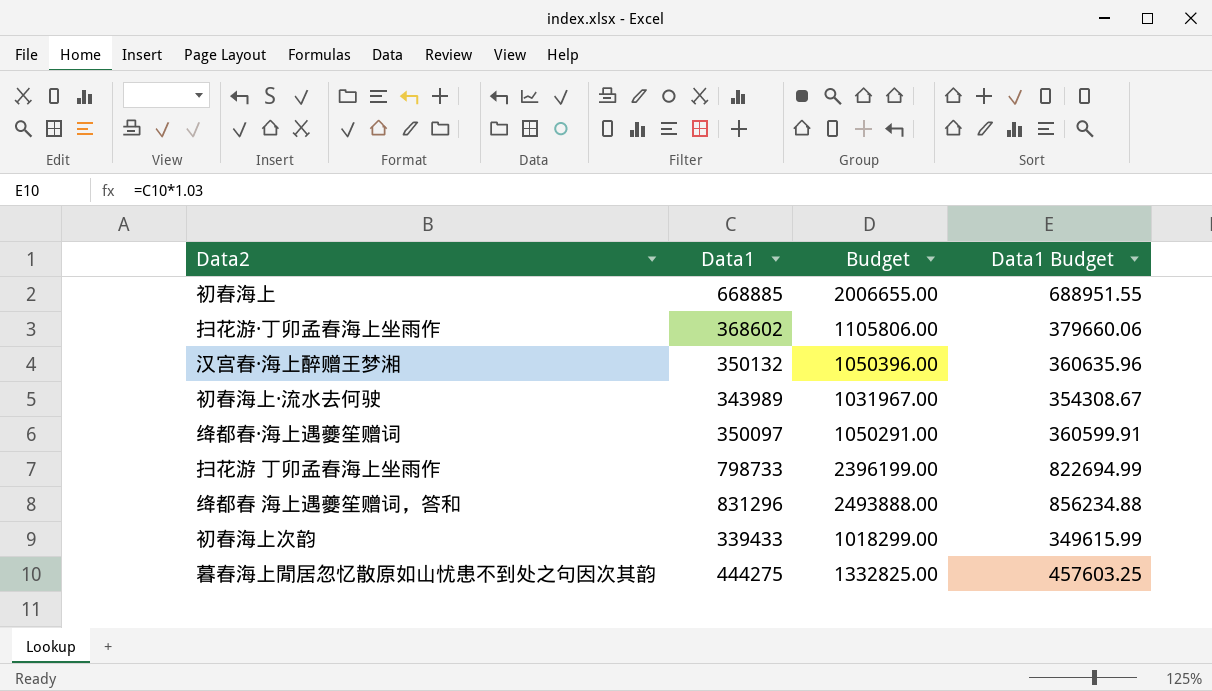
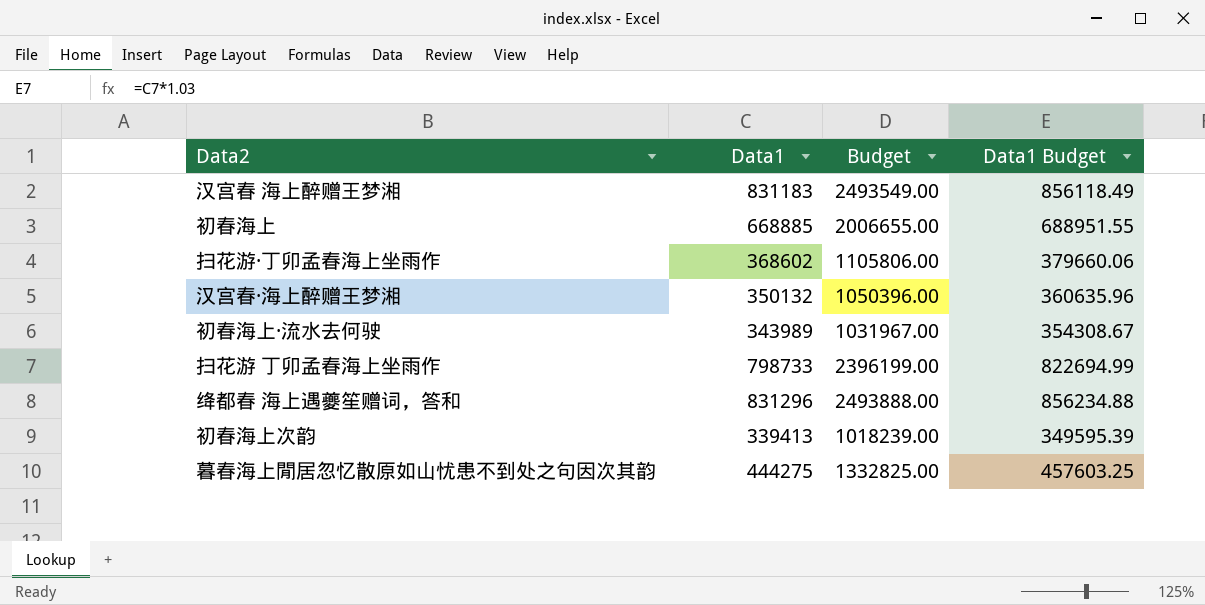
row 绛都春·海上遇夔笙赠词: 350097 | 1050291.00 | 360599.91 -> none
row 汉宫春 海上醉赠王梦湘: none -> 831183 | 2493549.00 | 856118.49
初春海上次韵 | Data1: 339433 -> 339413
初春海上次韵 | Budget: 1018299.00 -> 1018239.00
初春海上次韵 | Data1 Budget: 349615.99 -> 349595.39

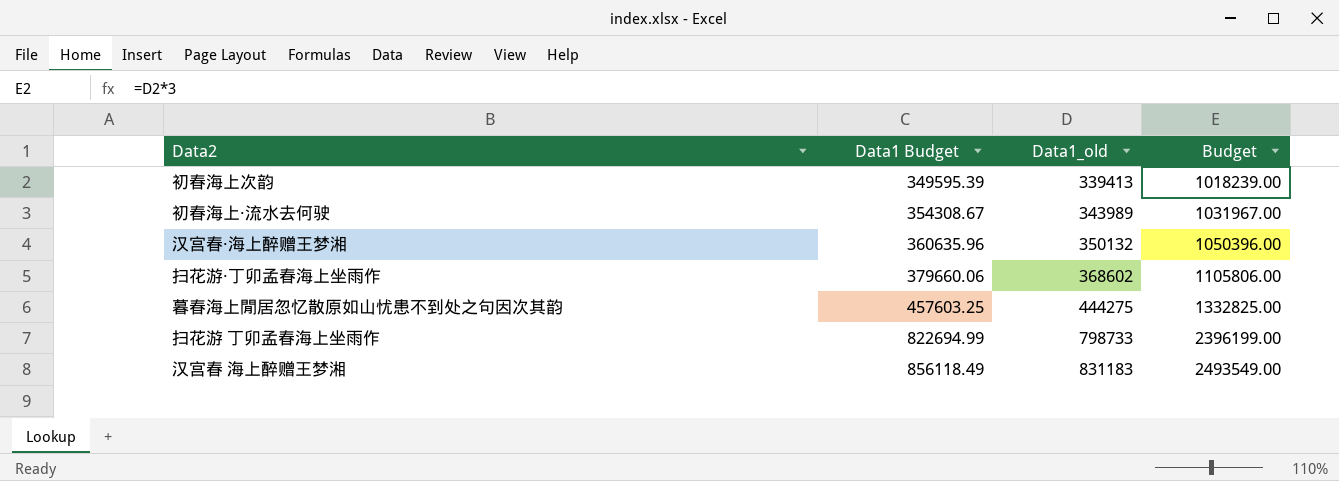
row order: none -> Data1 Budget ascending
column Data1 Budget | position: 4 -> 2
column name: Data1 -> Data1_old
row 初春海上: 668885 | 2006655.00 | 688951.55 -> none
row 绛都春 海上遇夔笙赠词，答和: 831296 | 2493888.00 | 856234.88 -> none

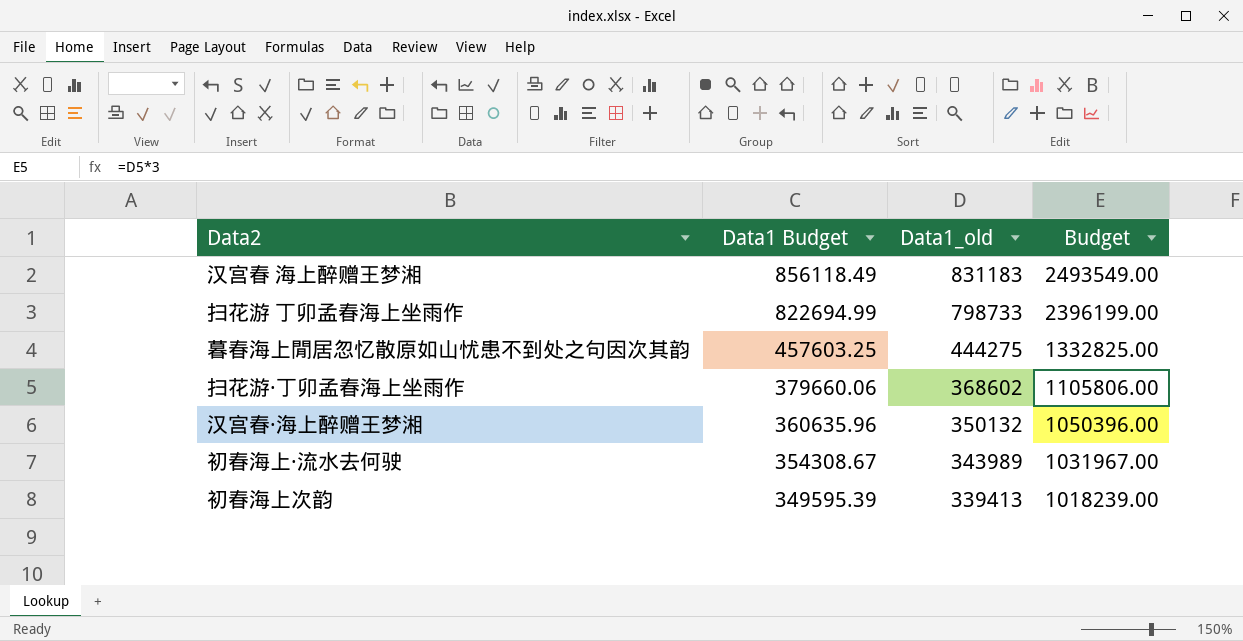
row order: Data1 Budget ascending -> Data1 Budget descending

